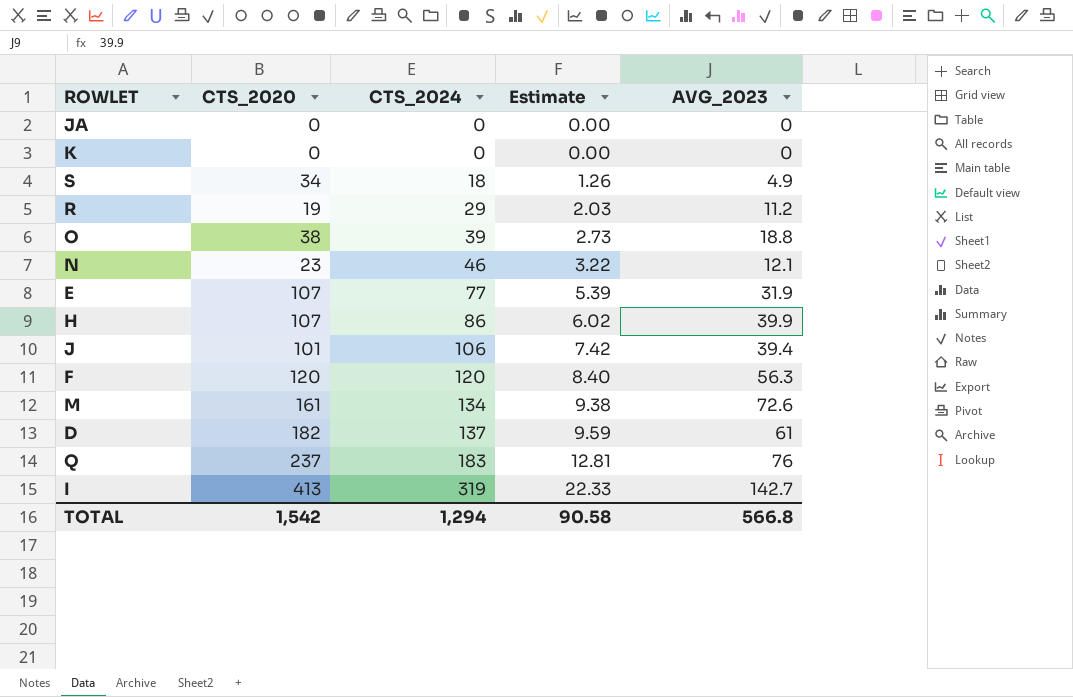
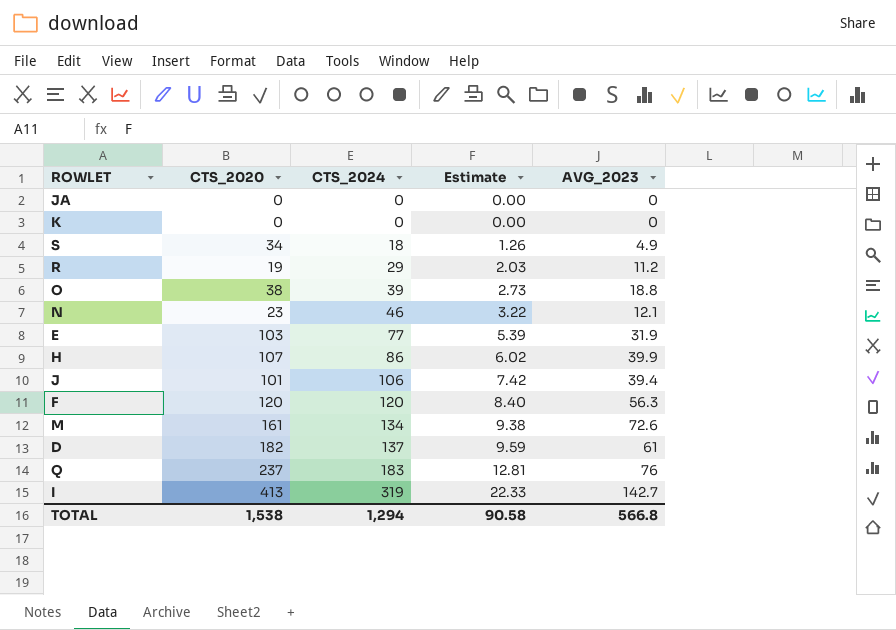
E | CTS_2020: 107 -> 103
TOTAL | CTS_2020: 1,542 -> 1,538

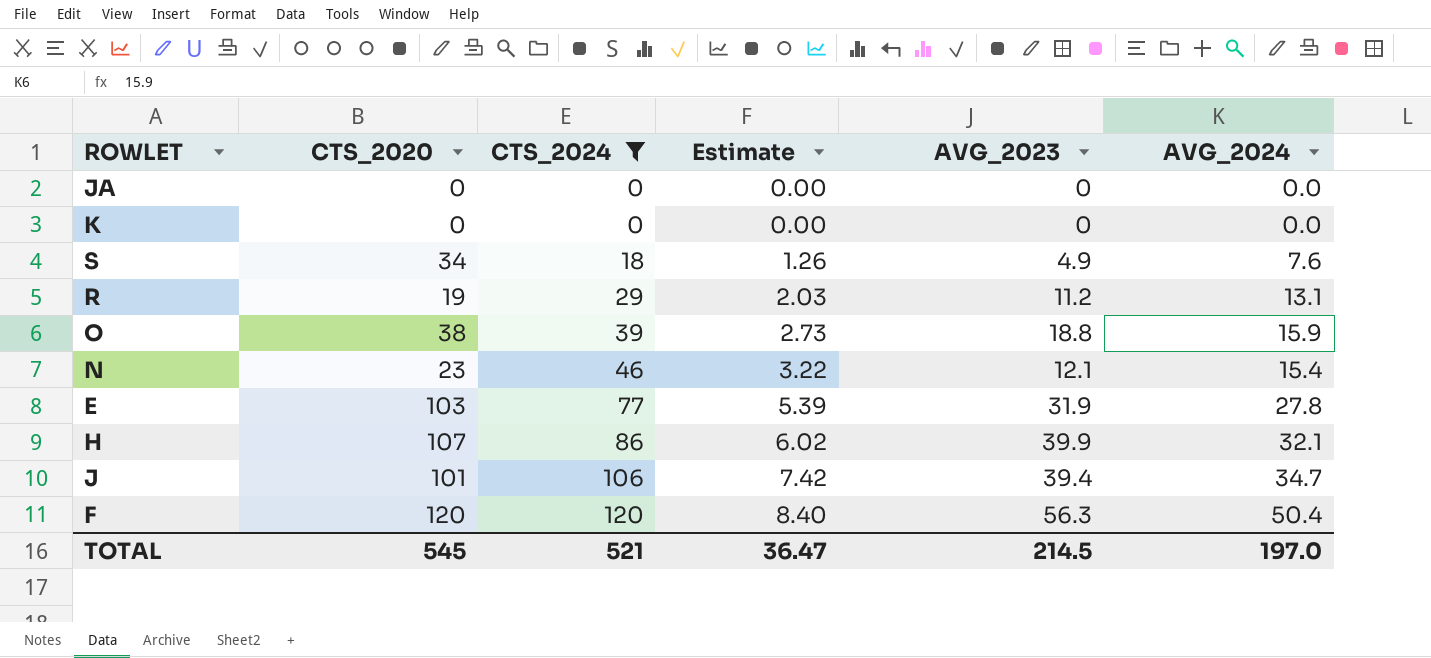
filter: none -> CTS_2024 <= 120
column AVG_2024 | position: none -> 6
TOTAL | CTS_2020: 1,538 -> 545
TOTAL | CTS_2024: 1,294 -> 521
TOTAL | Estimate: 90.58 -> 36.47
TOTAL | AVG_2023: 566.8 -> 214.5

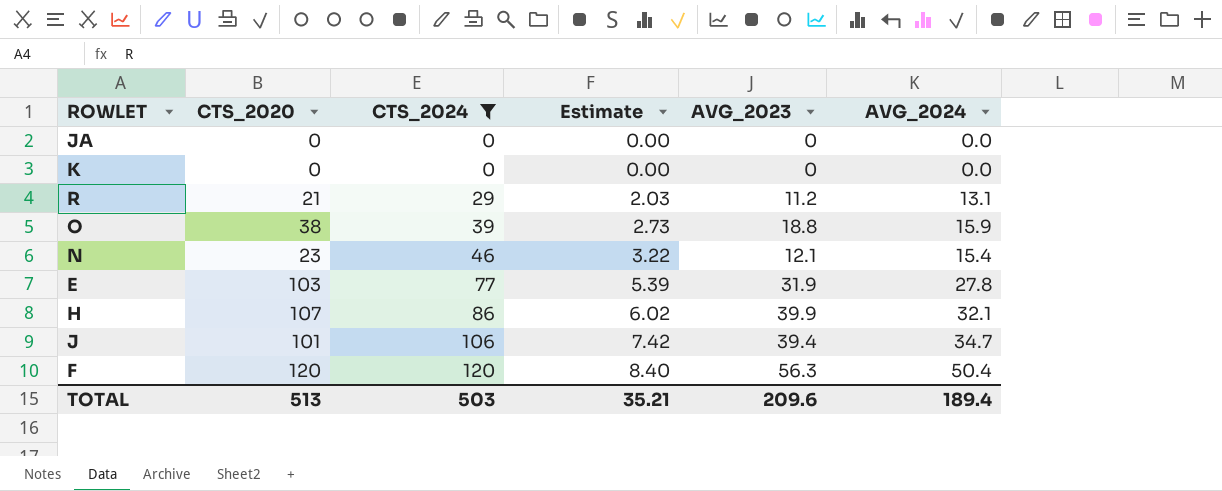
row S: 34 | 18 | 1.26 | 4.9 | 7.6 -> none
R | CTS_2020: 19 -> 21
TOTAL | CTS_2020: 545 -> 513
TOTAL | CTS_2024: 521 -> 503
TOTAL | Estimate: 36.47 -> 35.21
TOTAL | AVG_2023: 214.5 -> 209.6
TOTAL | AVG_2024: 197.0 -> 189.4

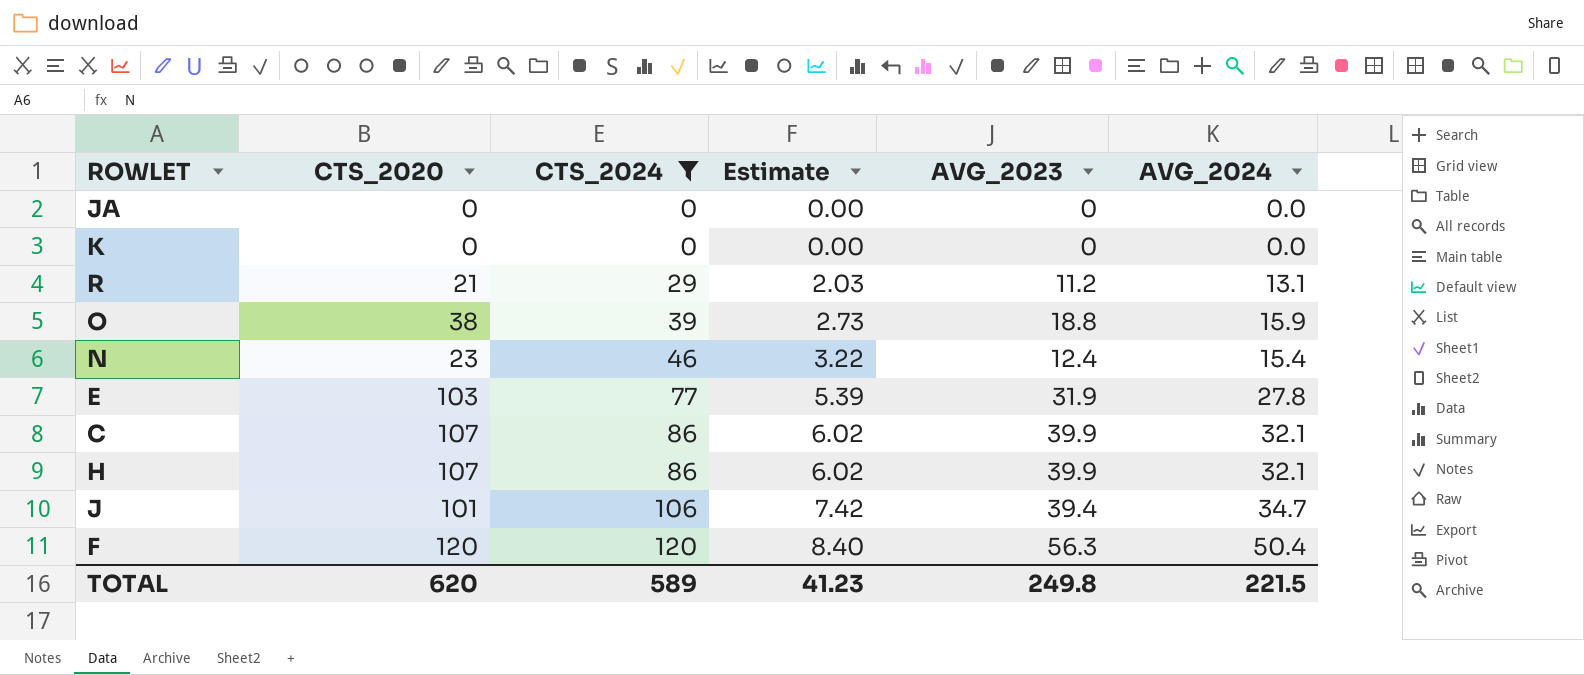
N | AVG_2023: 12.1 -> 12.4
row C: none -> 107 | 86 | 6.02 | 39.9 | 32.1
TOTAL | CTS_2020: 513 -> 620
TOTAL | CTS_2024: 503 -> 589
TOTAL | Estimate: 35.21 -> 41.23
TOTAL | AVG_2023: 209.6 -> 249.8
TOTAL | AVG_2024: 189.4 -> 221.5

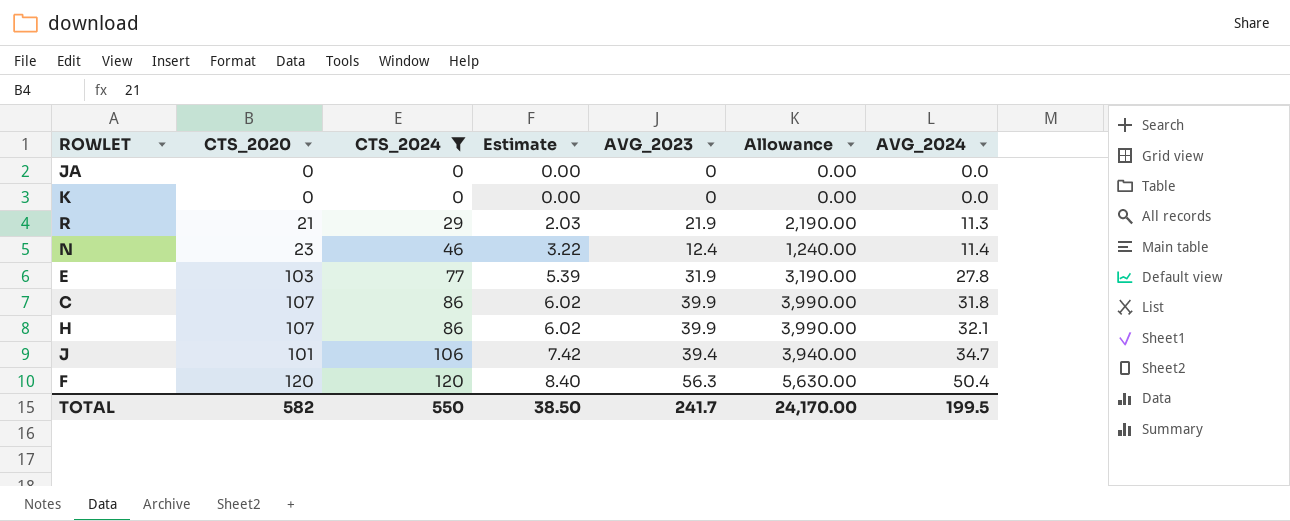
column Allowance | formula: none -> [AVG_2023] * 100
row O: 38 | 39 | 2.73 | 18.8 | 15.9 -> none
R | AVG_2023: 11.2 -> 21.9
R | AVG_2024: 13.1 -> 11.3
N | AVG_2024: 15.4 -> 11.4
C | AVG_2024: 32.1 -> 31.8
TOTAL | CTS_2020: 620 -> 582
TOTAL | CTS_2024: 589 -> 550
TOTAL | Estimate: 41.23 -> 38.50
TOTAL | AVG_2023: 249.8 -> 241.7
TOTAL | AVG_2024: 221.5 -> 199.5

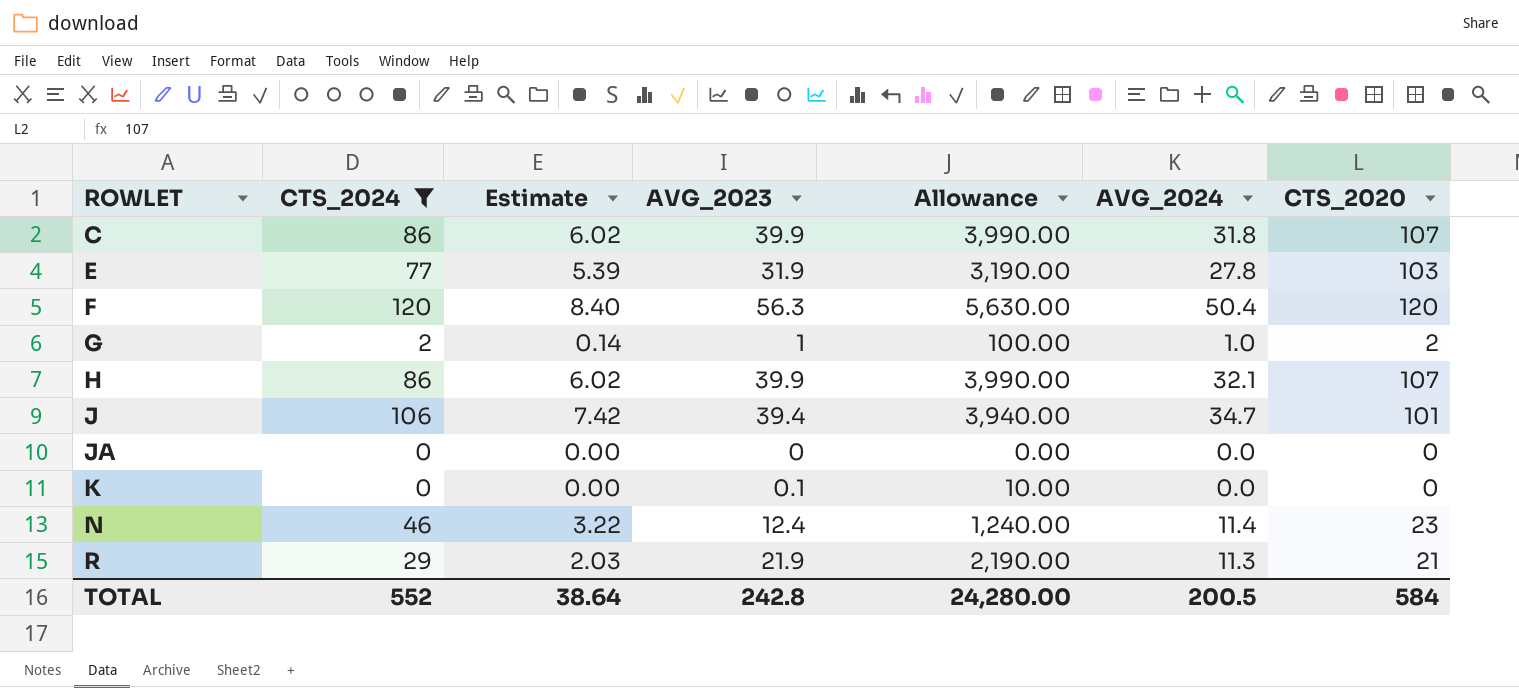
row order: CTS_2024 ascending -> ROWLET ascending
column CTS_2020 | position: 2 -> 7
row G: none -> 2 | 0.14 | 1 | 100.00 | 1.0 | 2
K | AVG_2023: 0 -> 0.1
K | Allowance: 0.00 -> 10.00
TOTAL | CTS_2024: 550 -> 552
TOTAL | Estimate: 38.50 -> 38.64
TOTAL | AVG_2023: 241.7 -> 242.8
TOTAL | Allowance: 24,170.00 -> 24,280.00
TOTAL | AVG_2024: 199.5 -> 200.5
TOTAL | CTS_2020: 582 -> 584

